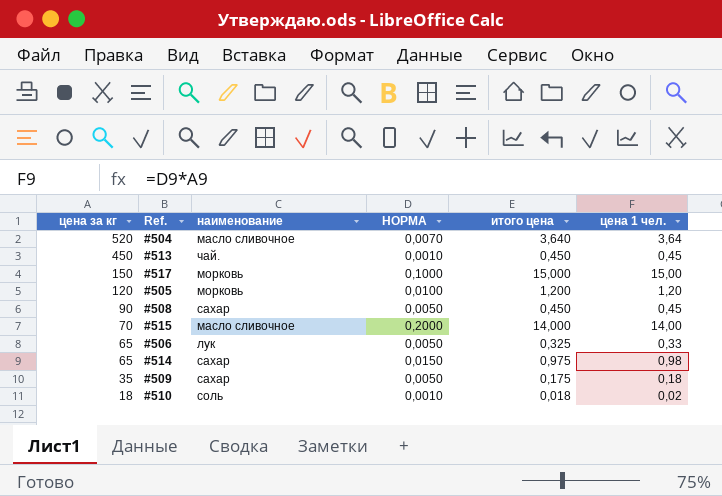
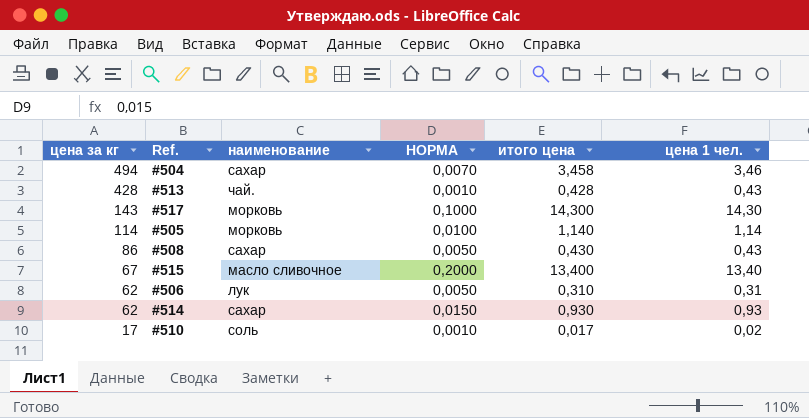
row #509: 35 | сахар | 0,0050 | 0,175 | 0,18 -> none
#504 | цена за кг: 520 -> 494
#504 | наименование: масло сливочное -> сахар
#504 | итого цена: 3,640 -> 3,458
#504 | цена 1 чел.: 3,64 -> 3,46
#513 | цена за кг: 450 -> 428
#513 | итого цена: 0,450 -> 0,428
#513 | цена 1 чел.: 0,45 -> 0,43
#517 | цена за кг: 150 -> 143
#517 | итого цена: 15,000 -> 14,300
#517 | цена 1 чел.: 15,00 -> 14,30
#505 | цена за кг: 120 -> 114
#505 | итого цена: 1,200 -> 1,140
#505 | цена 1 чел.: 1,20 -> 1,14
#508 | цена за кг: 90 -> 86
#508 | итого цена: 0,450 -> 0,430
#508 | цена 1 чел.: 0,45 -> 0,43
#515 | цена за кг: 70 -> 67
#515 | итого цена: 14,000 -> 13,400
#515 | цена 1 чел.: 14,00 -> 13,40
#506 | цена за кг: 65 -> 62
#506 | итого цена: 0,325 -> 0,310
#506 | цена 1 чел.: 0,33 -> 0,31
#514 | цена за кг: 65 -> 62
#514 | итого цена: 0,975 -> 0,930
#514 | цена 1 чел.: 0,98 -> 0,93
#510 | цена за кг: 18 -> 17
#510 | итого цена: 0,018 -> 0,017

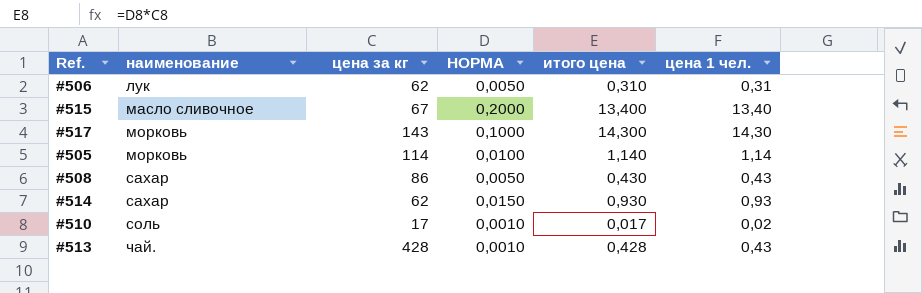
row order: цена за кг descending -> наименование ascending
column цена за кг | position: 1 -> 3
row #504: 494 | сахар | 0,0070 | 3,458 | 3,46 -> none

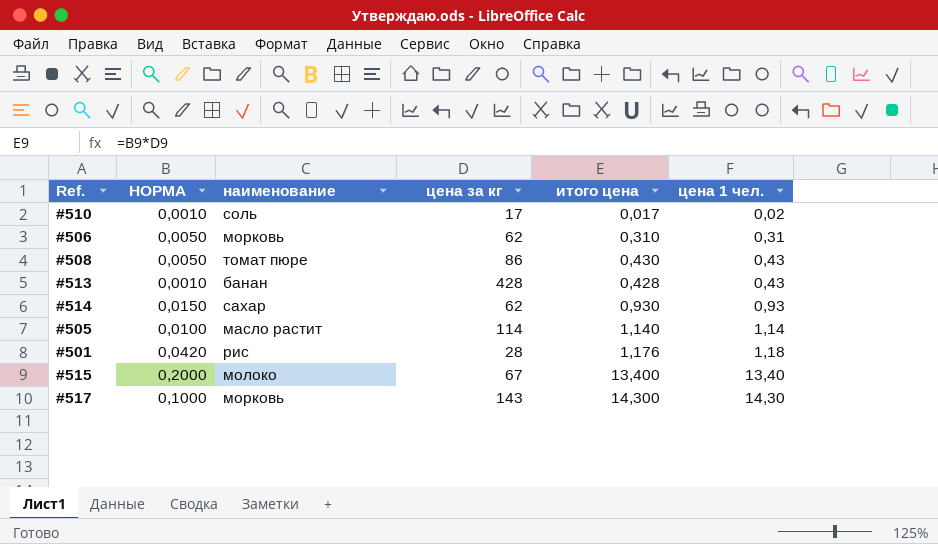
row order: наименование ascending -> цена 1 чел. ascending
column НОРМА | position: 4 -> 2
#506 | наименование: лук -> морковь
#508 | наименование: сахар -> томат пюре
#513 | наименование: чай. -> банан
#505 | наименование: морковь -> масло растит
row #501: none -> 0,0420 | рис | 28 | 1,176 | 1,18
#515 | наименование: масло сливочное -> молоко

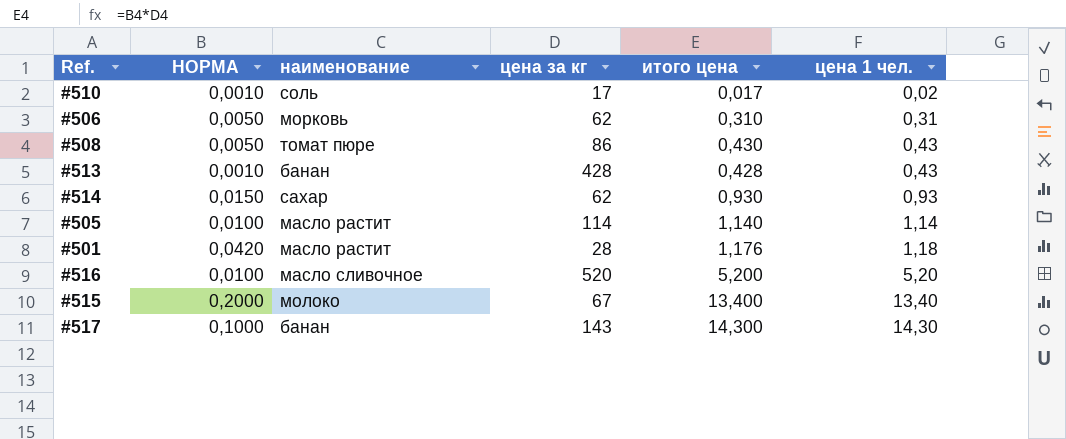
#501 | наименование: рис -> масло растит
row #516: none -> 0,0100 | масло сливочное | 520 | 5,200 | 5,20
#517 | наименование: морковь -> банан

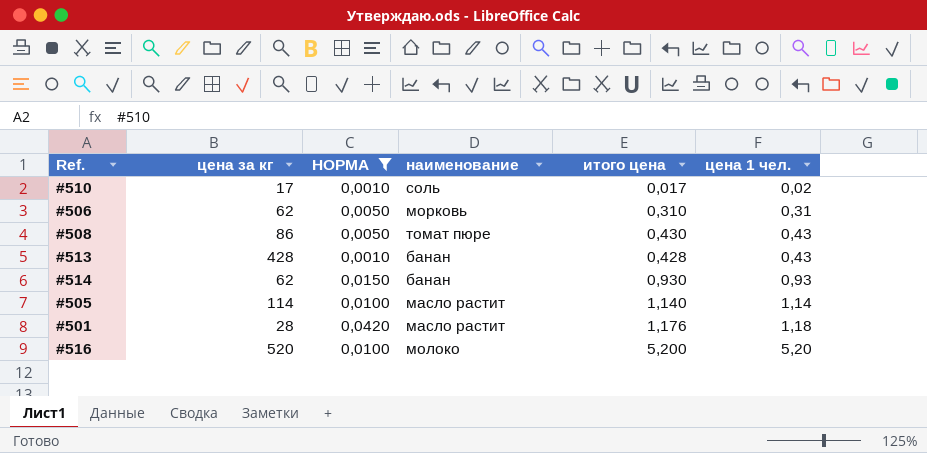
filter: none -> НОРМА <= 0,0420
column цена за кг | position: 4 -> 2
#514 | наименование: сахар -> банан
#516 | наименование: масло сливочное -> молоко

